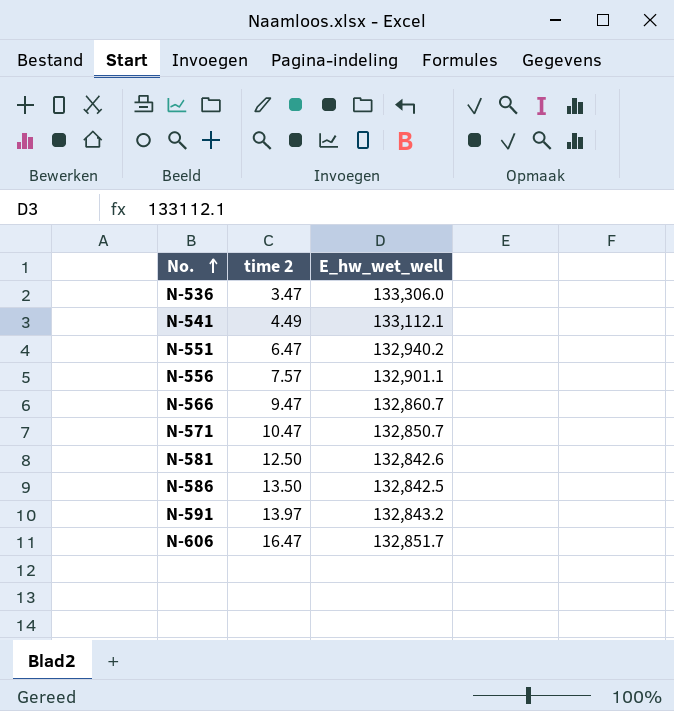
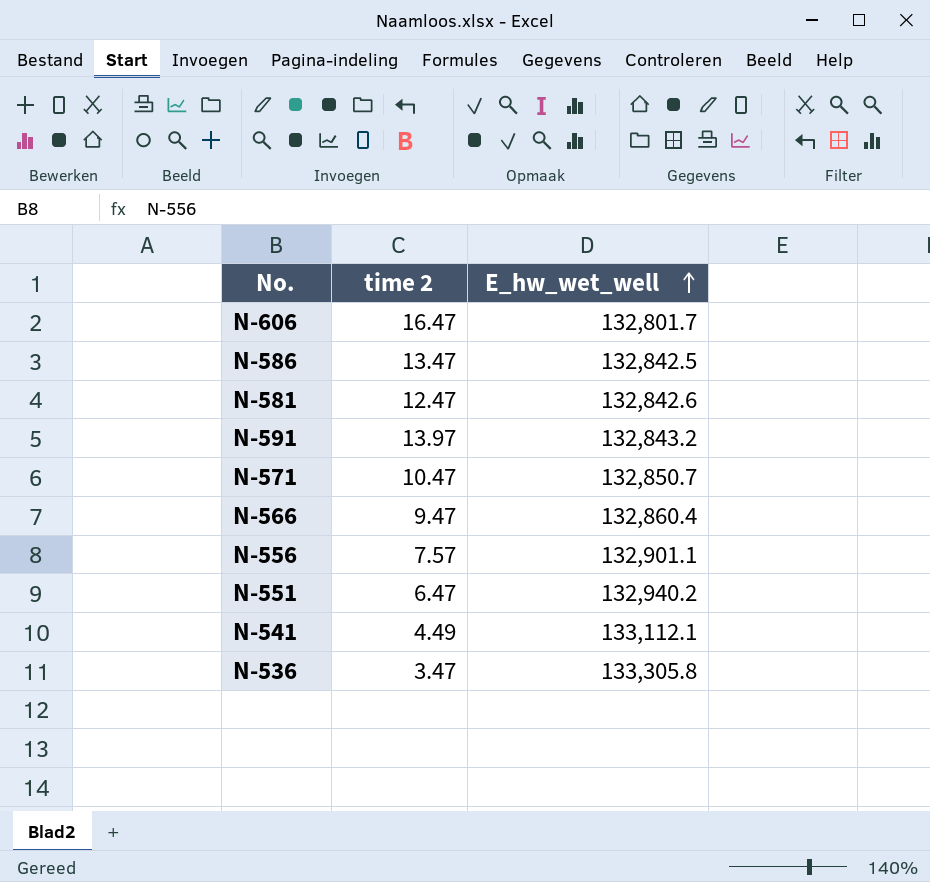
row order: No. ascending -> E_hw_wet_well ascending
N-606 | E_hw_wet_well: 132,851.7 -> 132,801.7
N-586 | time 2: 13.50 -> 13.47
N-581 | time 2: 12.50 -> 12.47
N-566 | E_hw_wet_well: 132,860.7 -> 132,860.4
N-536 | E_hw_wet_well: 133,306.0 -> 133,305.8

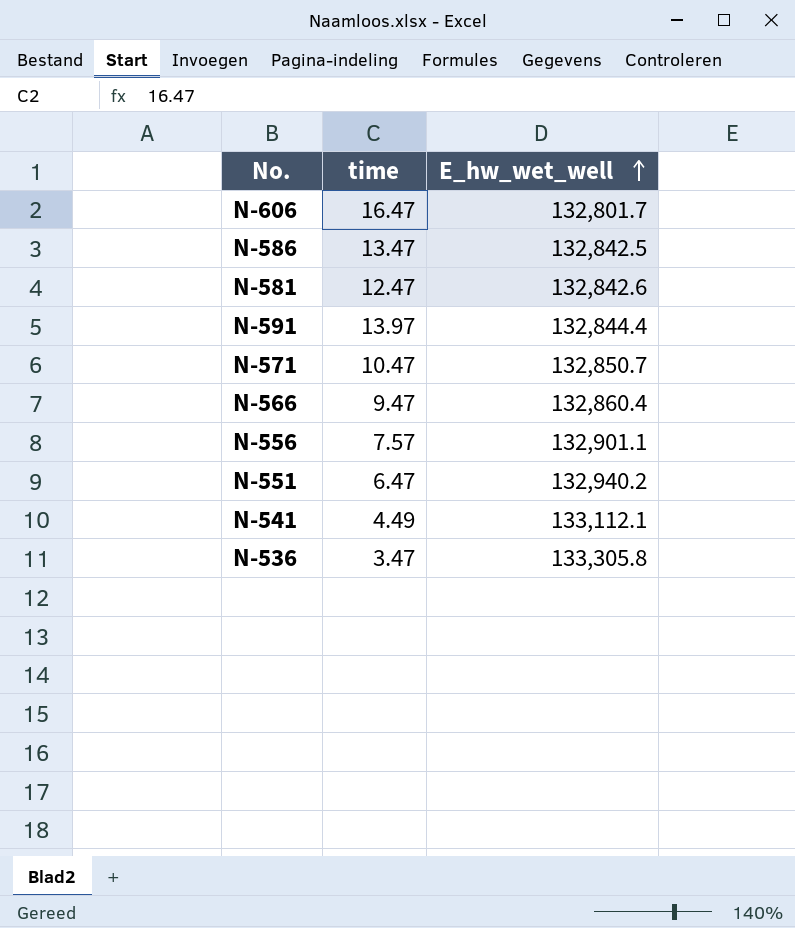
column name: time 2 -> time
N-591 | E_hw_wet_well: 132,843.2 -> 132,844.4

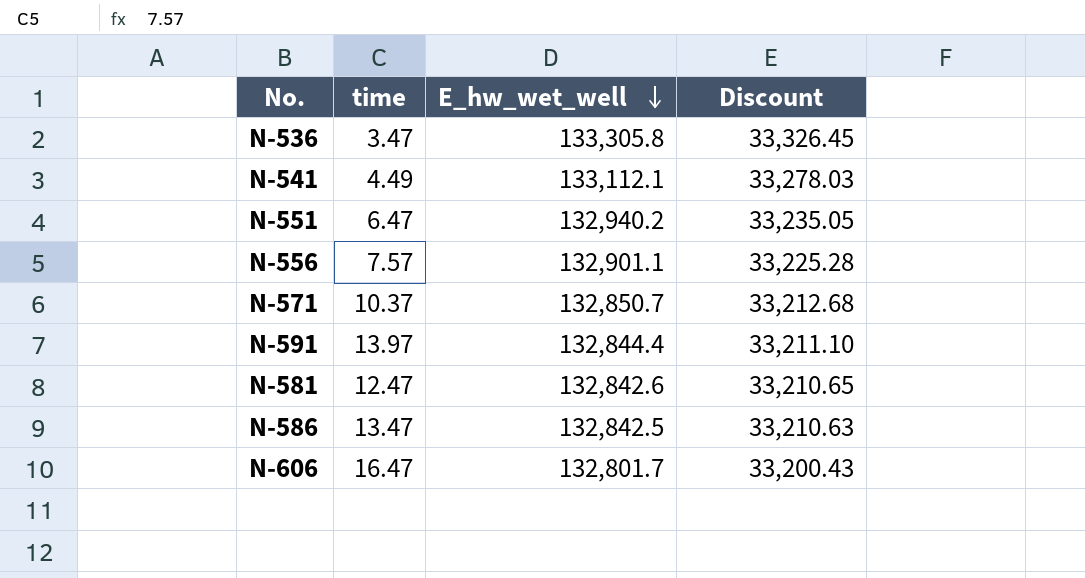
row order: E_hw_wet_well ascending -> E_hw_wet_well descending
column Discount | formula: none -> [E_hw_wet_well] * 0.25
row N-566: 9.47 | 132,860.4 -> none
N-571 | time: 10.47 -> 10.37

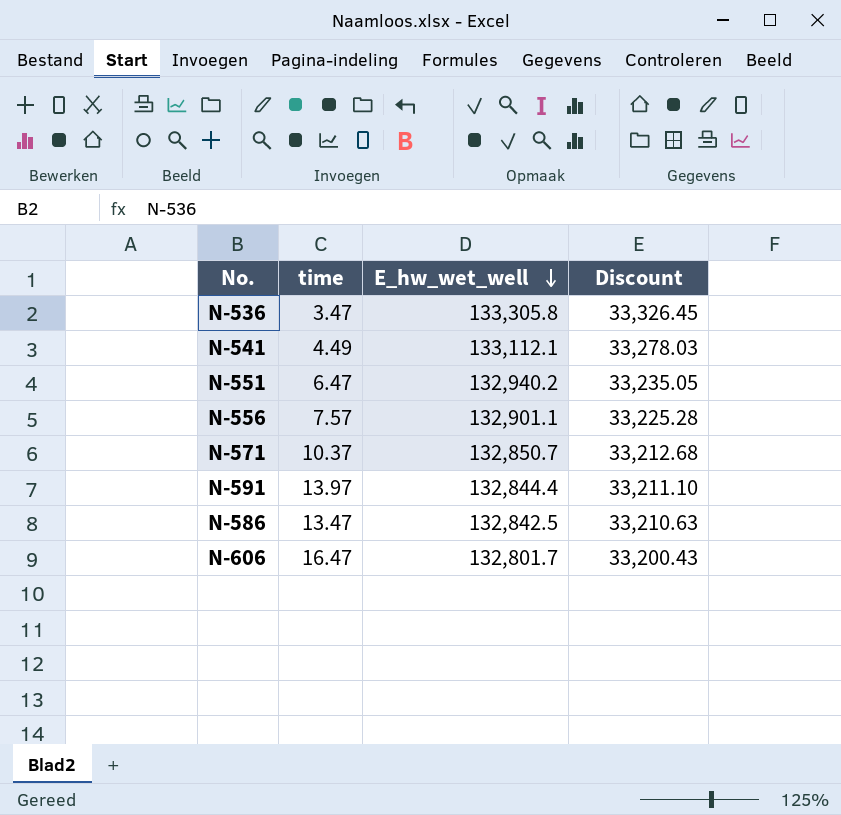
row N-581: 12.47 | 132,842.6 | 33,210.65 -> none

